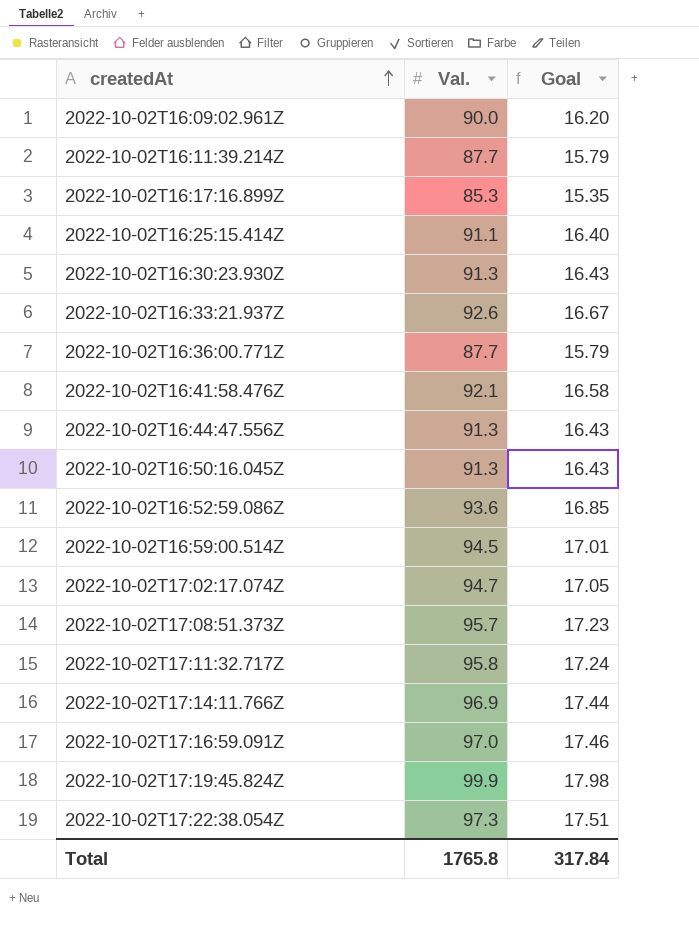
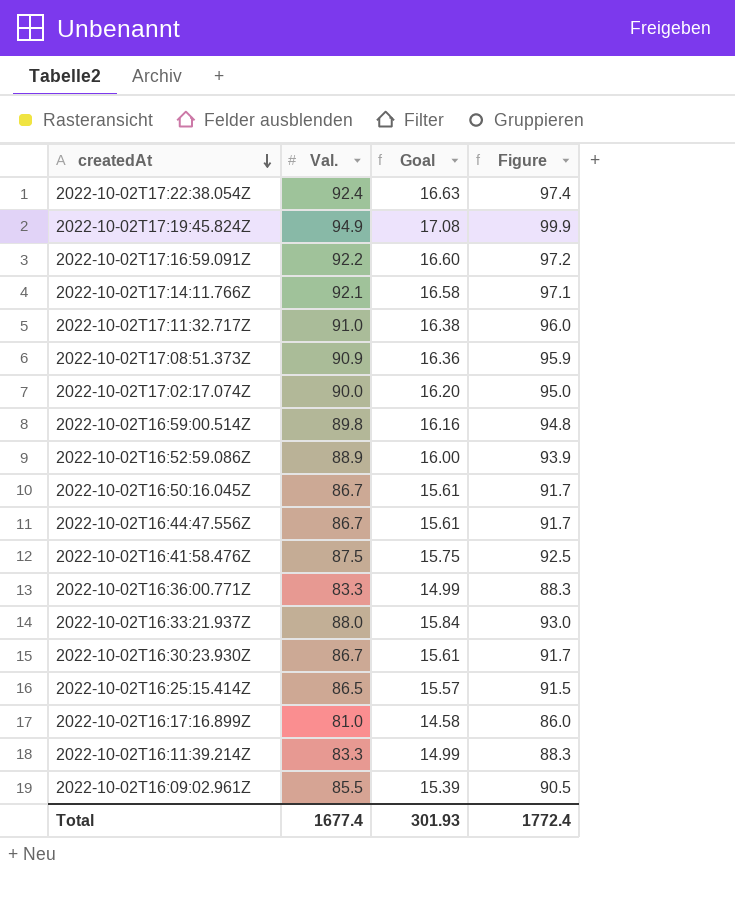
row order: createdAt ascending -> createdAt descending
column Figure | formula: none -> [Val.] + 5
2022-10-02T17:22:38.054Z | Val.: 97.3 -> 92.4
2022-10-02T17:22:38.054Z | Goal: 17.51 -> 16.63
2022-10-02T17:19:45.824Z | Val.: 99.9 -> 94.9
2022-10-02T17:19:45.824Z | Goal: 17.98 -> 17.08
2022-10-02T17:16:59.091Z | Val.: 97.0 -> 92.2
2022-10-02T17:16:59.091Z | Goal: 17.46 -> 16.60
2022-10-02T17:14:11.766Z | Val.: 96.9 -> 92.1
2022-10-02T17:14:11.766Z | Goal: 17.44 -> 16.58
2022-10-02T17:11:32.717Z | Val.: 95.8 -> 91.0
2022-10-02T17:11:32.717Z | Goal: 17.24 -> 16.38
2022-10-02T17:08:51.373Z | Val.: 95.7 -> 90.9
2022-10-02T17:08:51.373Z | Goal: 17.23 -> 16.36
2022-10-02T17:02:17.074Z | Val.: 94.7 -> 90.0
2022-10-02T17:02:17.074Z | Goal: 17.05 -> 16.20
2022-10-02T16:59:00.514Z | Val.: 94.5 -> 89.8
2022-10-02T16:59:00.514Z | Goal: 17.01 -> 16.16
2022-10-02T16:52:59.086Z | Val.: 93.6 -> 88.9
2022-10-02T16:52:59.086Z | Goal: 16.85 -> 16.00
2022-10-02T16:50:16.045Z | Val.: 91.3 -> 86.7
2022-10-02T16:50:16.045Z | Goal: 16.43 -> 15.61
2022-10-02T16:44:47.556Z | Val.: 91.3 -> 86.7
2022-10-02T16:44:47.556Z | Goal: 16.43 -> 15.61
2022-10-02T16:41:58.476Z | Val.: 92.1 -> 87.5
2022-10-02T16:41:58.476Z | Goal: 16.58 -> 15.75
2022-10-02T16:36:00.771Z | Val.: 87.7 -> 83.3
2022-10-02T16:36:00.771Z | Goal: 15.79 -> 14.99
2022-10-02T16:33:21.937Z | Val.: 92.6 -> 88.0
2022-10-02T16:33:21.937Z | Goal: 16.67 -> 15.84
2022-10-02T16:30:23.930Z | Val.: 91.3 -> 86.7
2022-10-02T16:30:23.930Z | Goal: 16.43 -> 15.61
2022-10-02T16:25:15.414Z | Val.: 91.1 -> 86.5
2022-10-02T16:25:15.414Z | Goal: 16.40 -> 15.57
2022-10-02T16:17:16.899Z | Val.: 85.3 -> 81.0
2022-10-02T16:17:16.899Z | Goal: 15.35 -> 14.58
2022-10-02T16:11:39.214Z | Val.: 87.7 -> 83.3
2022-10-02T16:11:39.214Z | Goal: 15.79 -> 14.99
2022-10-02T16:09:02.961Z | Val.: 90.0 -> 85.5
2022-10-02T16:09:02.961Z | Goal: 16.20 -> 15.39
Total | Val.: 1765.8 -> 1677.4
Total | Goal: 317.84 -> 301.93

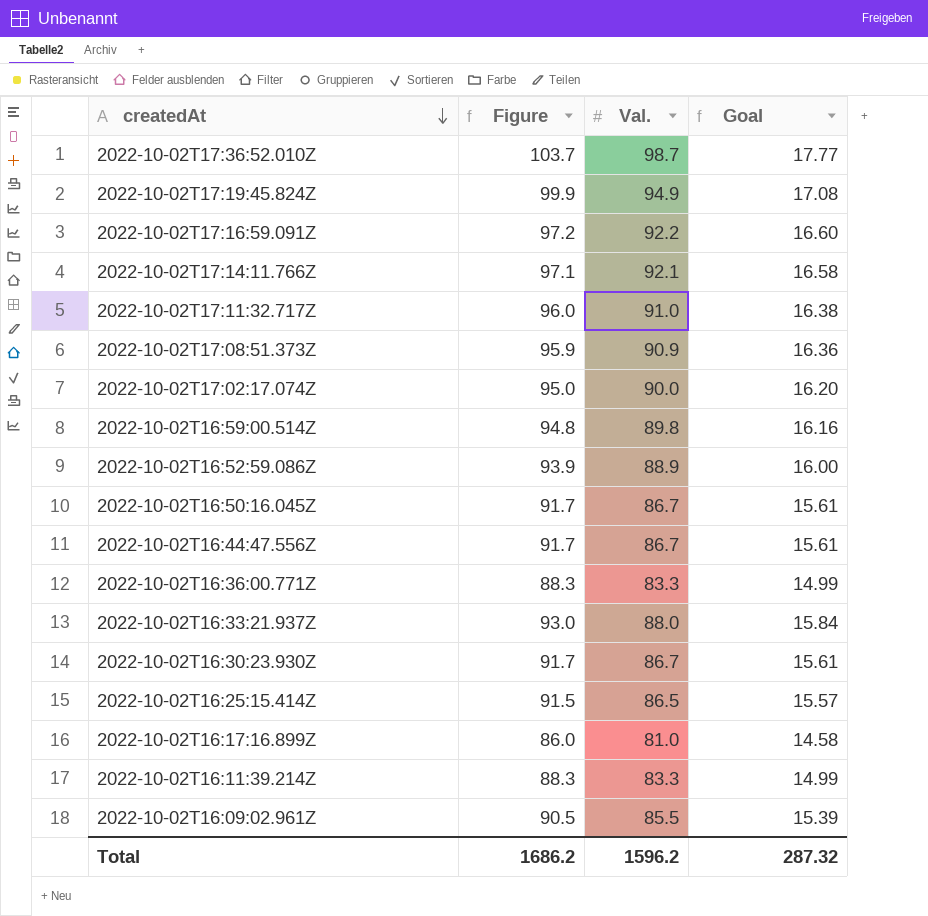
column Figure | position: 4 -> 2
row 2022-10-02T17:22:38.054Z: 92.4 | 16.63 | 97.4 -> none
row 2022-10-02T16:41:58.476Z: 87.5 | 15.75 | 92.5 -> none
row 2022-10-02T17:36:52.010Z: none -> 103.7 | 98.7 | 17.77
Total | Figure: 1772.4 -> 1686.2
Total | Val.: 1677.4 -> 1596.2
Total | Goal: 301.93 -> 287.32

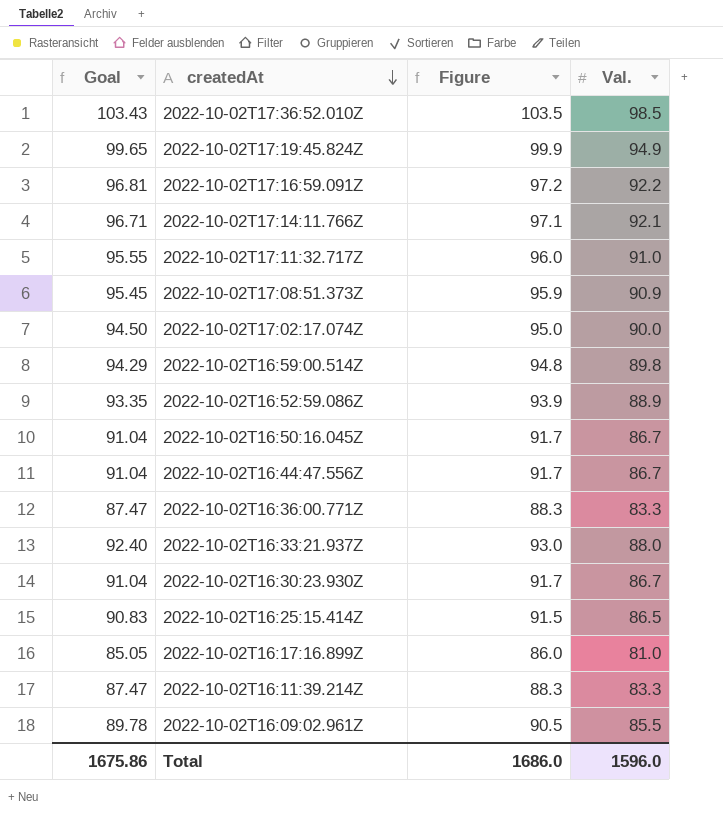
column Goal | formula: [Val.] * 0.18 -> [Val.] * 1.05
column Goal | position: 4 -> 1
2022-10-02T17:36:52.010Z | Figure: 103.7 -> 103.5
2022-10-02T17:36:52.010Z | Val.: 98.7 -> 98.5
Total | Goal: 287.32 -> 1675.86
Total | Figure: 1686.2 -> 1686.0
Total | Val.: 1596.2 -> 1596.0

